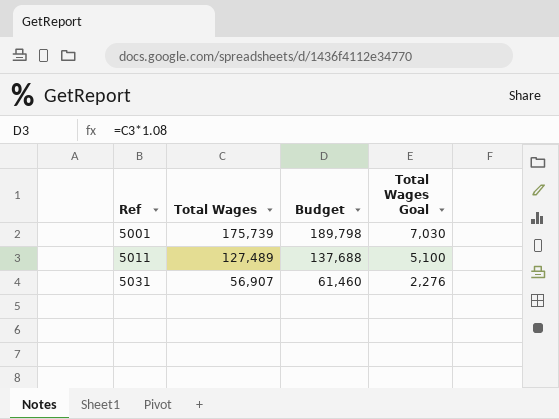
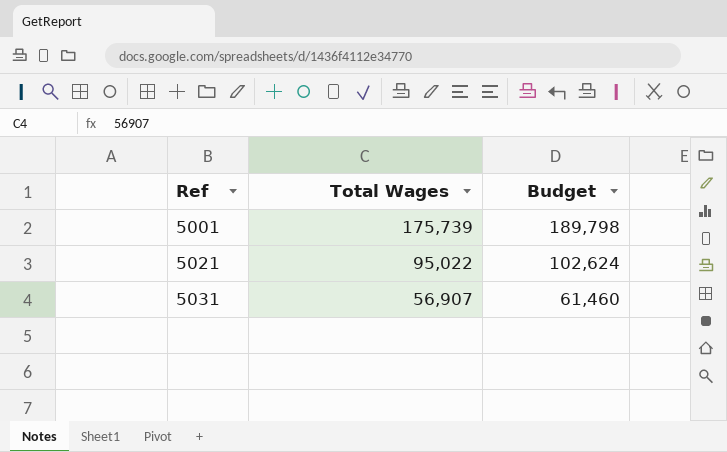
column Total Wages Goal | formula: [Total Wages] * 0.04 -> none
row 5011: 127,489 | 137,688 | 5,100 -> none
row 5021: none -> 95,022 | 102,624

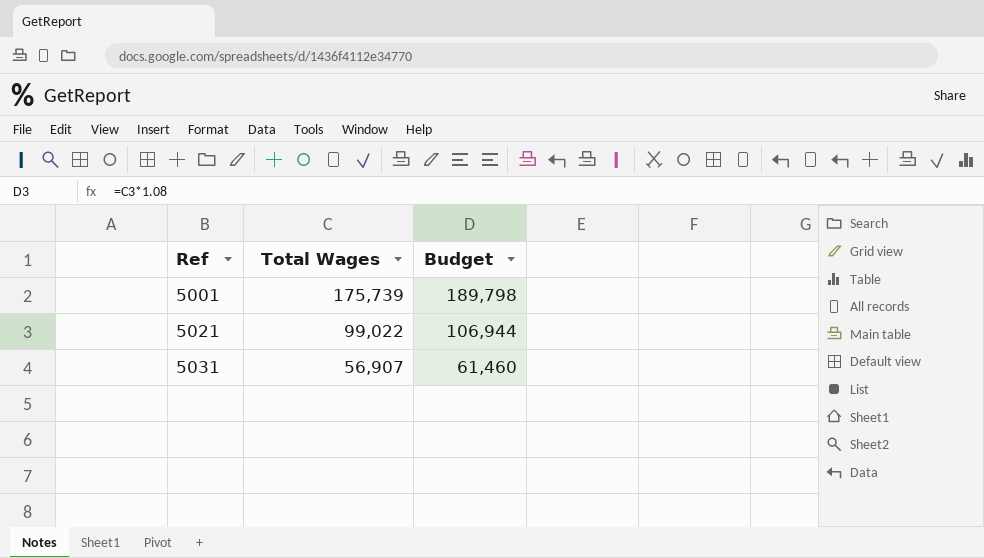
5021 | Total Wages: 95,022 -> 99,022
5021 | Budget: 102,624 -> 106,944

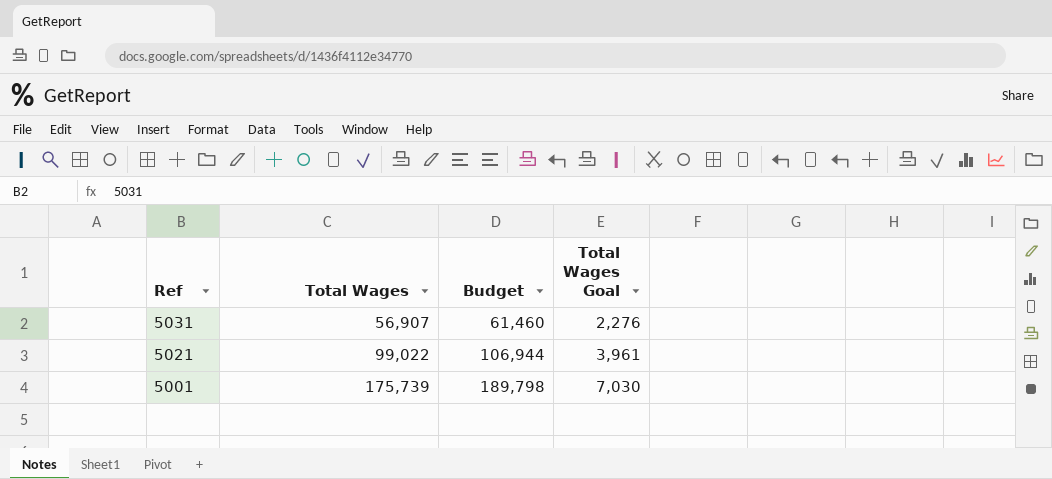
row order: Ref ascending -> Ref descending
column Total Wages Goal | formula: none -> [Total Wages] * 0.04

